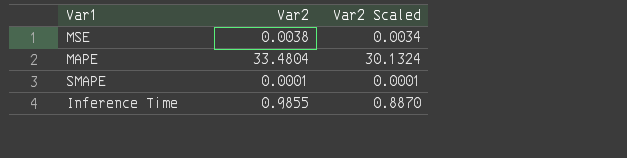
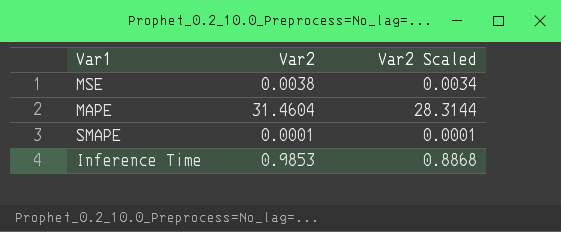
MAPE | Var2: 33.4804 -> 31.4604
MAPE | Var2 Scaled: 30.1324 -> 28.3144
Inference Time | Var2: 0.9855 -> 0.9853
Inference Time | Var2 Scaled: 0.8870 -> 0.8868

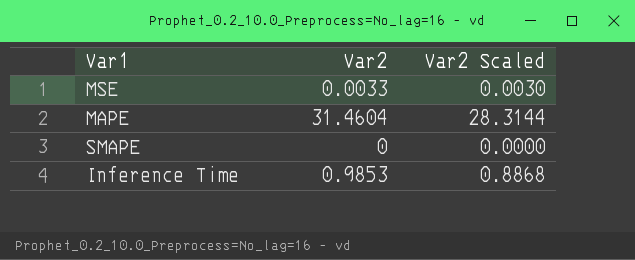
MSE | Var2: 0.0038 -> 0.0033
MSE | Var2 Scaled: 0.0034 -> 0.0030
SMAPE | Var2: 0.0001 -> 0
SMAPE | Var2 Scaled: 0.0001 -> 0.0000

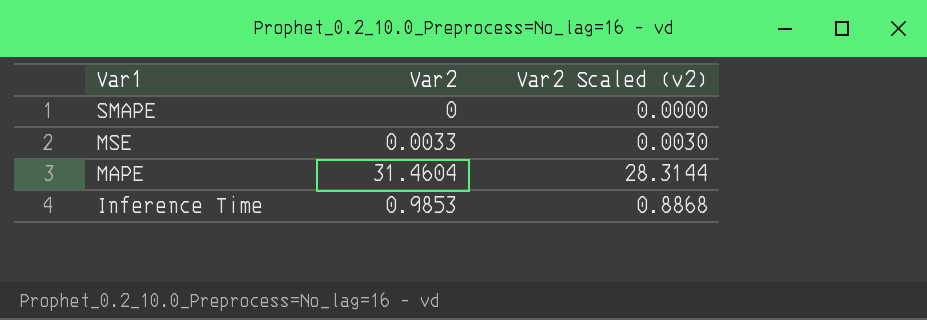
row order: none -> Var1 descending
column name: Var2 Scaled -> Var2 Scaled (v2)

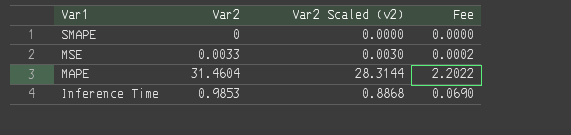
column Fee | formula: none -> [Var2] * 0.07

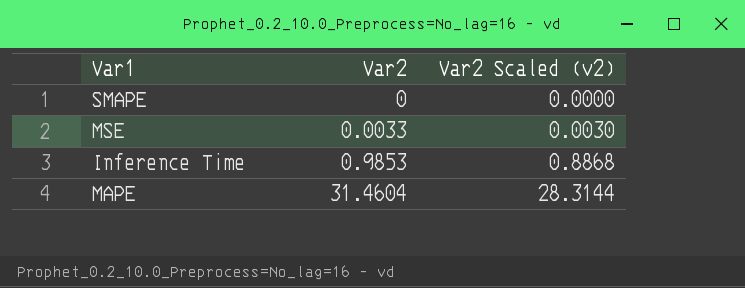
row order: Var1 descending -> Var2 ascending
column Fee | formula: [Var2] * 0.07 -> none

